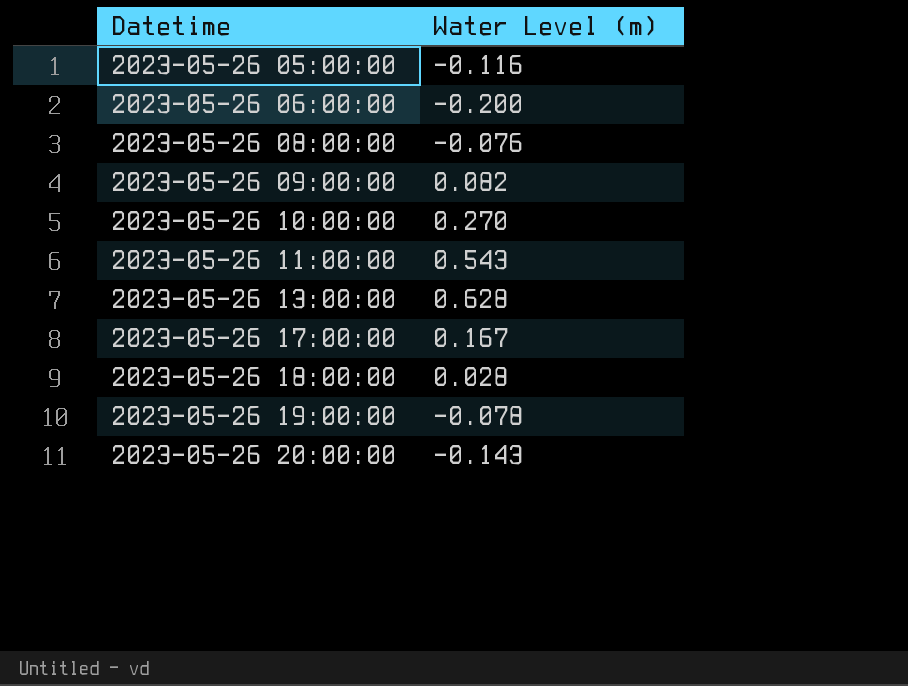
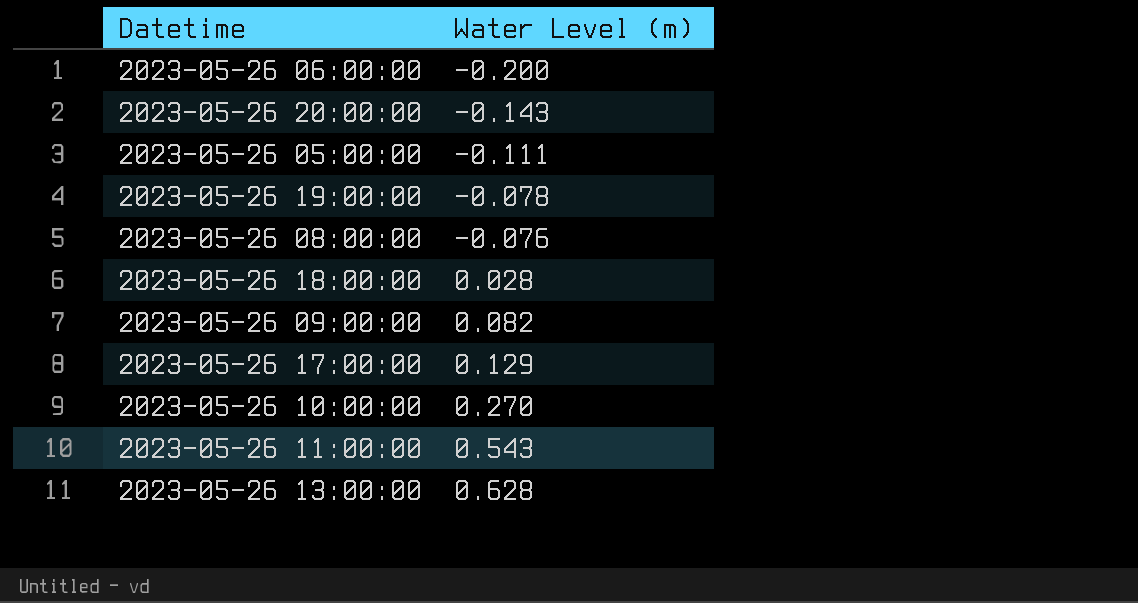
row order: Datetime ascending -> Water Level (m) ascending
2023-05-26 05:00:00 | Water Level (m): -0.116 -> -0.111
2023-05-26 17:00:00 | Water Level (m): 0.167 -> 0.129

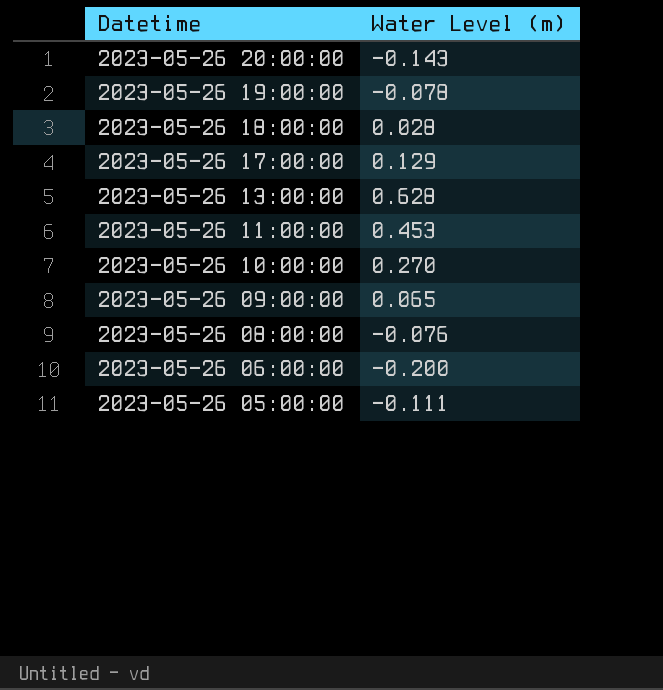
row order: Water Level (m) ascending -> Datetime descending
2023-05-26 11:00:00 | Water Level (m): 0.543 -> 0.453
2023-05-26 09:00:00 | Water Level (m): 0.082 -> 0.065

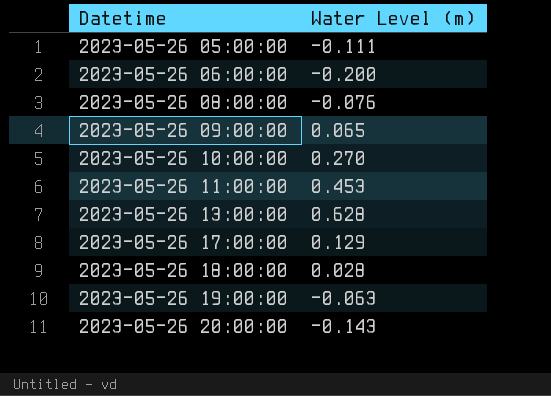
row order: Datetime descending -> Datetime ascending
2023-05-26 19:00:00 | Water Level (m): -0.078 -> -0.063

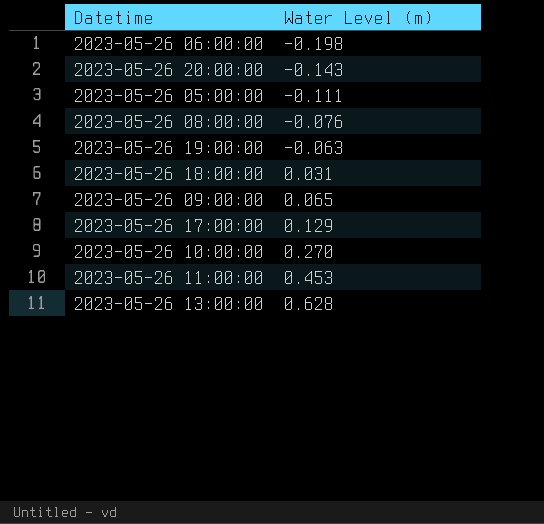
row order: Datetime ascending -> Water Level (m) ascending
2023-05-26 06:00:00 | Water Level (m): -0.200 -> -0.198
2023-05-26 18:00:00 | Water Level (m): 0.028 -> 0.031

